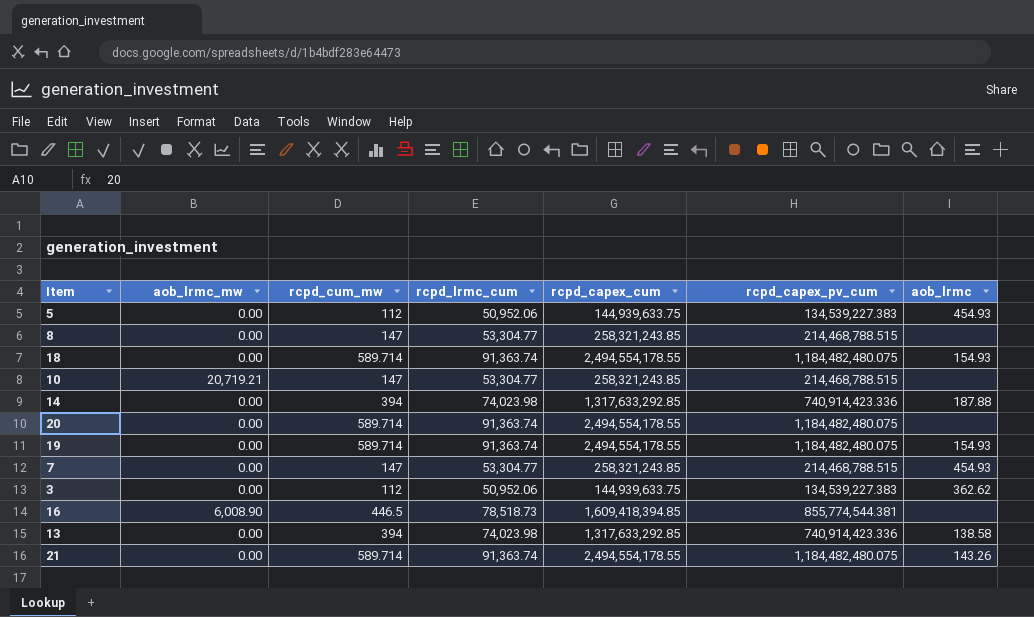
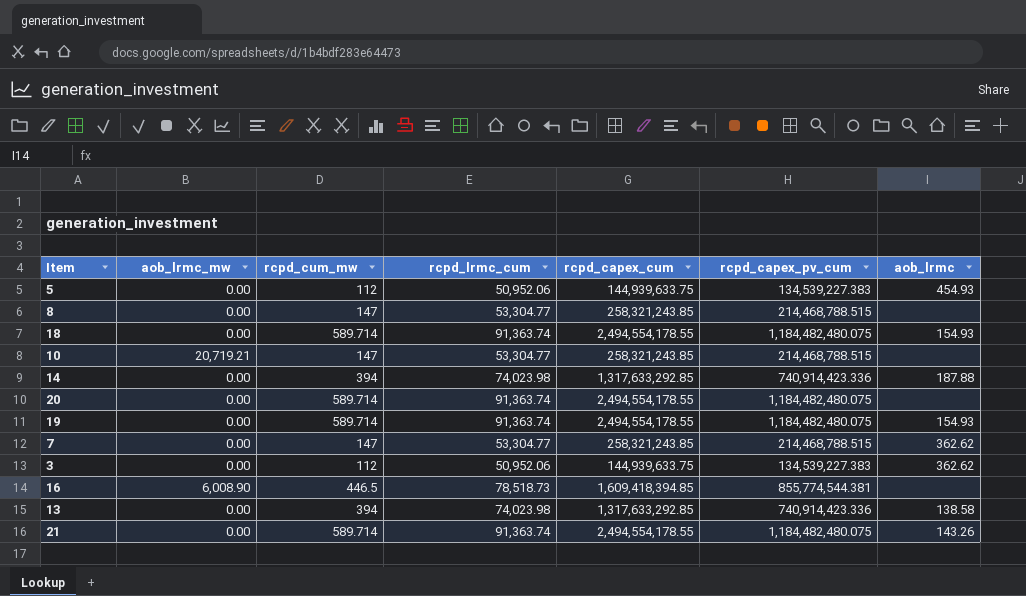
7 | aob_lrmc: 454.93 -> 362.62

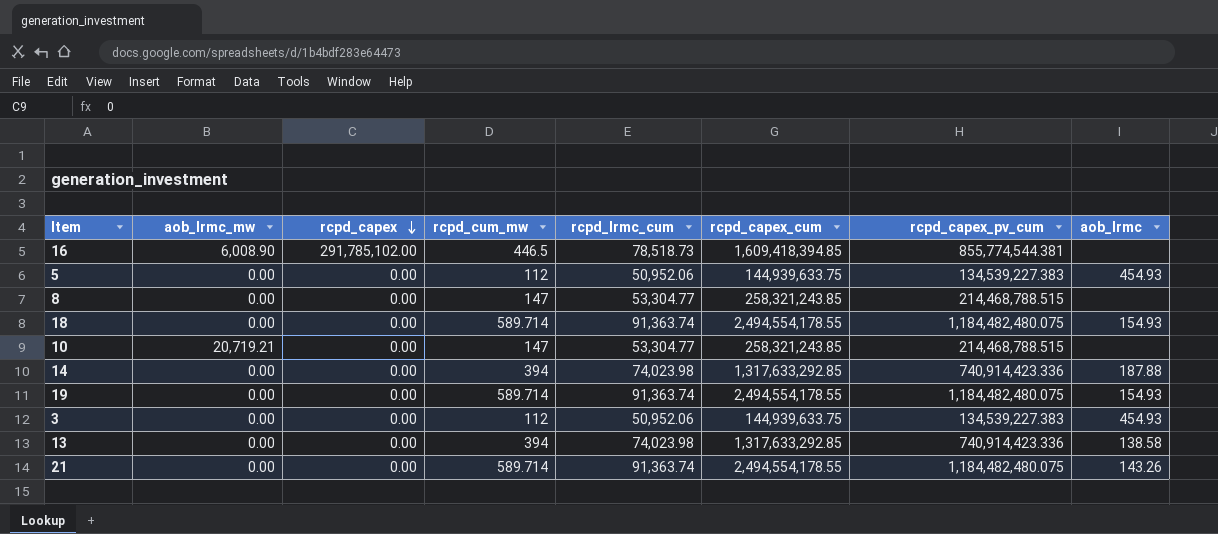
row order: none -> rcpd_capex descending
column rcpd_capex | position: none -> 3
row 20: 0.00 | 589.714 | 91,363.74 | 2,494,554,178.55 | 1,184,482,480.075 | none -> none
row 7: 0.00 | 147 | 53,304.77 | 258,321,243.85 | 214,468,788.515 | 362.62 -> none
3 | aob_lrmc: 362.62 -> 454.93

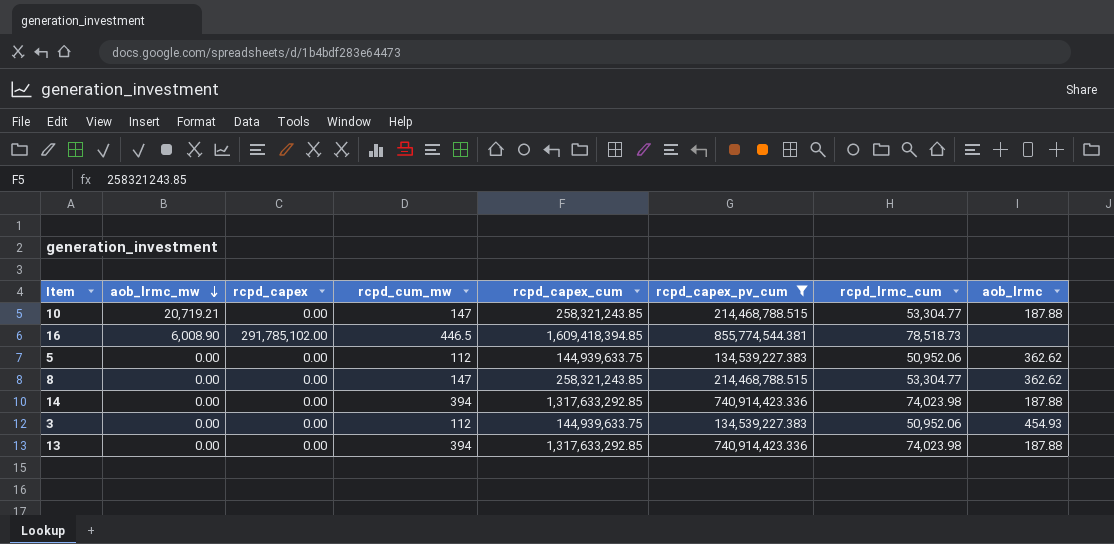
filter: none -> rcpd_capex_pv_cum != 1,184,482,480.075
row order: rcpd_capex descending -> aob_lrmc_mw descending
column rcpd_lrmc_cum | position: 5 -> 7
10 | aob_lrmc: none -> 187.88
5 | aob_lrmc: 454.93 -> 362.62
8 | aob_lrmc: none -> 362.62
13 | aob_lrmc: 138.58 -> 187.88

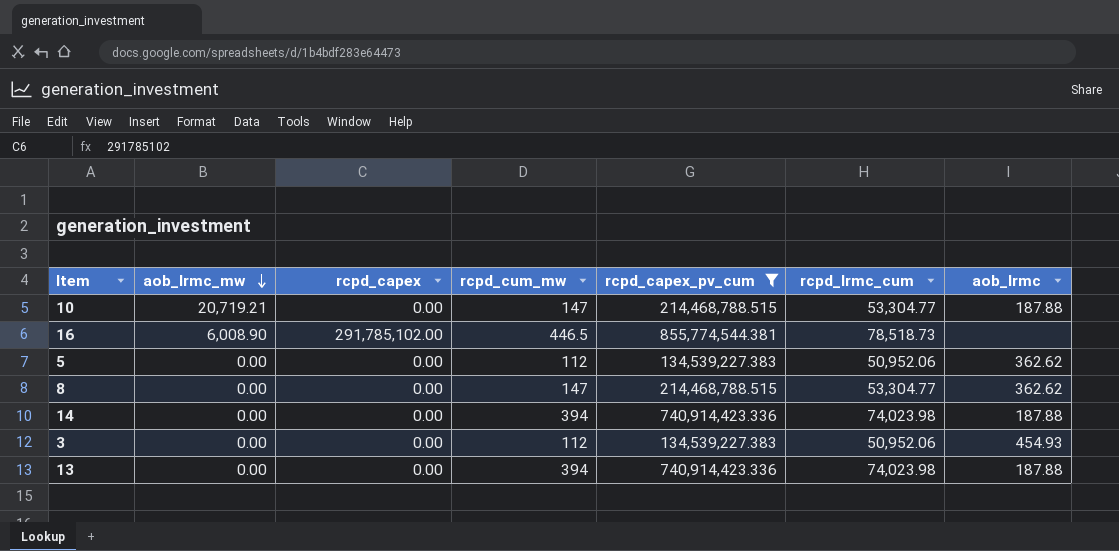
column rcpd_capex_cum | position: 5 -> none

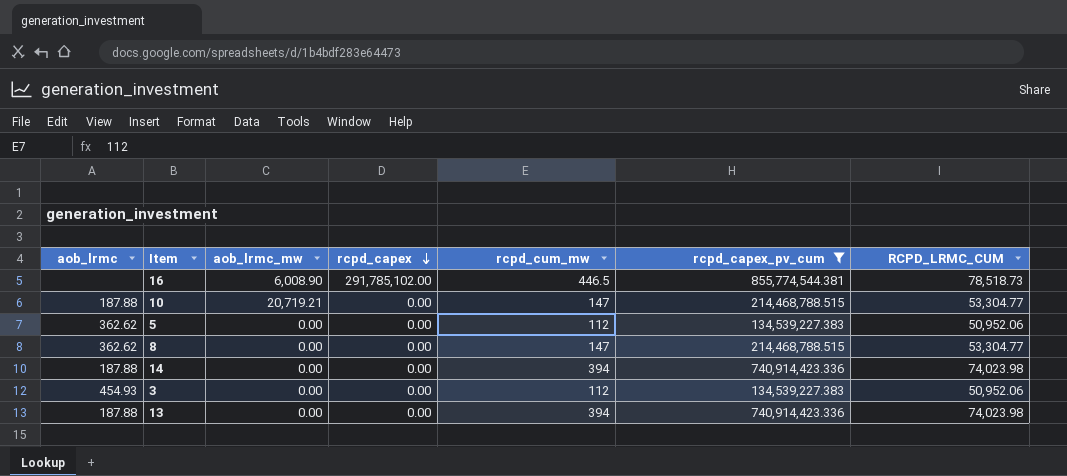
row order: aob_lrmc_mw descending -> rcpd_capex descending
column aob_lrmc | position: 7 -> 1
column name: rcpd_lrmc_cum -> RCPD_LRMC_CUM

